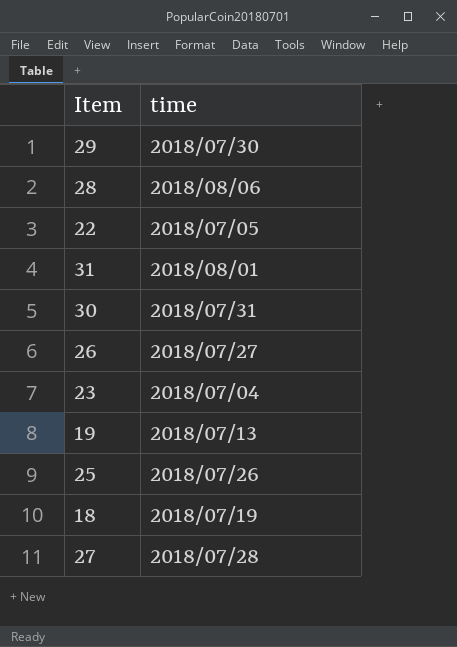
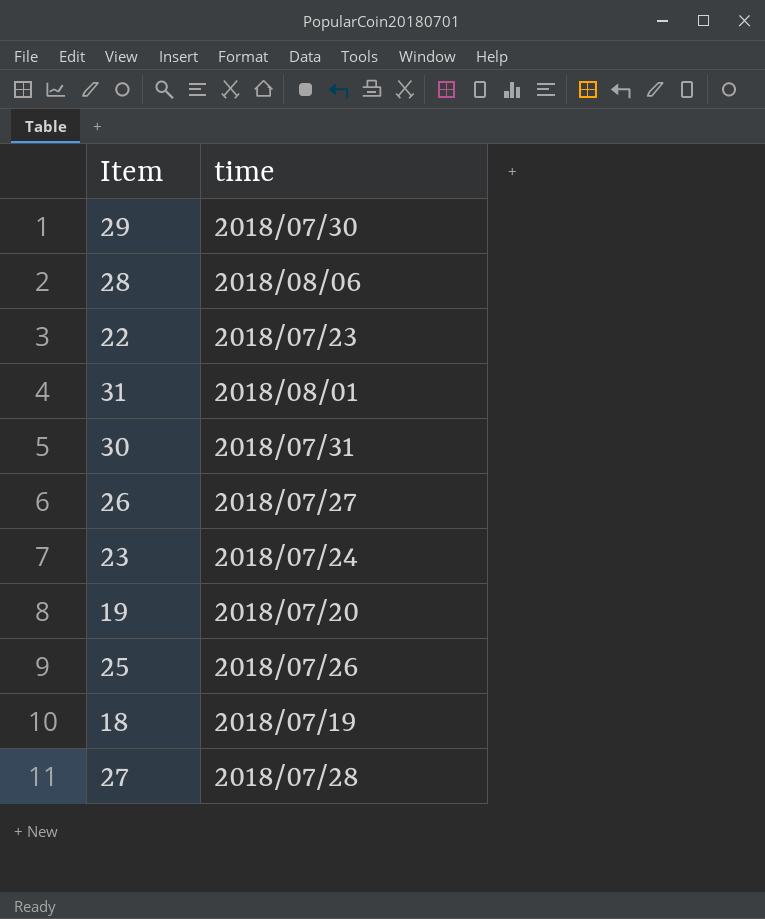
22 | time: 2018/07/05 -> 2018/07/23
23 | time: 2018/07/04 -> 2018/07/24
19 | time: 2018/07/13 -> 2018/07/20

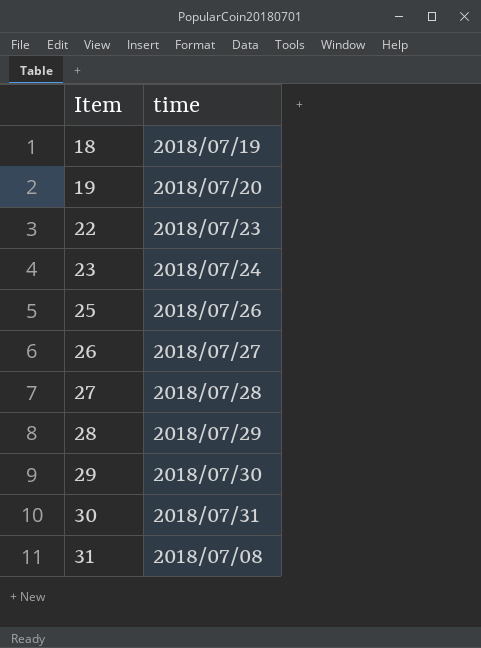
row order: none -> Item ascending
28 | time: 2018/08/06 -> 2018/07/29
31 | time: 2018/08/01 -> 2018/07/08

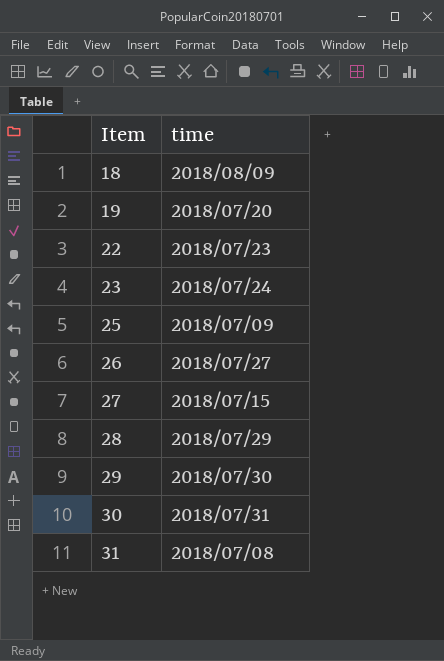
18 | time: 2018/07/19 -> 2018/08/09
25 | time: 2018/07/26 -> 2018/07/09
27 | time: 2018/07/28 -> 2018/07/15

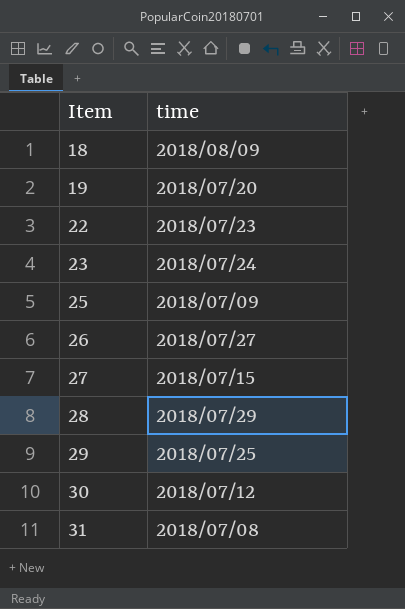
29 | time: 2018/07/30 -> 2018/07/25
30 | time: 2018/07/31 -> 2018/07/12

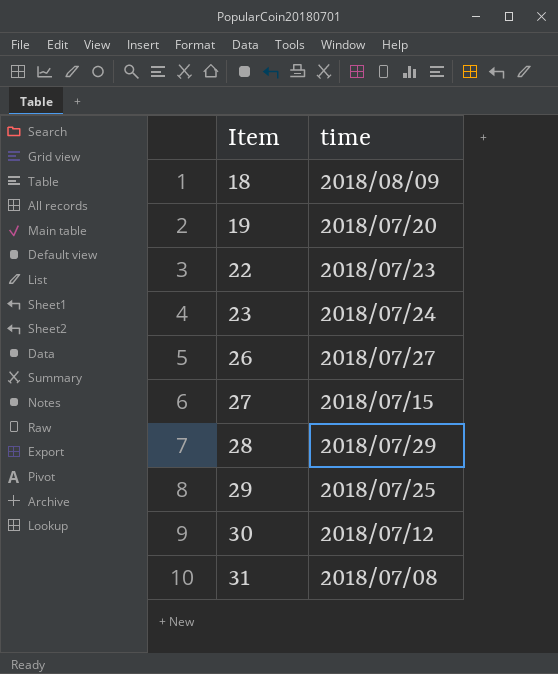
row 25: 2018/07/09 -> none

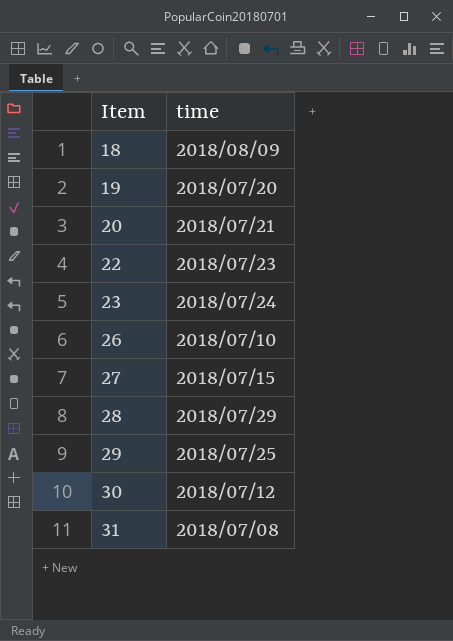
row 20: none -> 2018/07/21
26 | time: 2018/07/27 -> 2018/07/10

